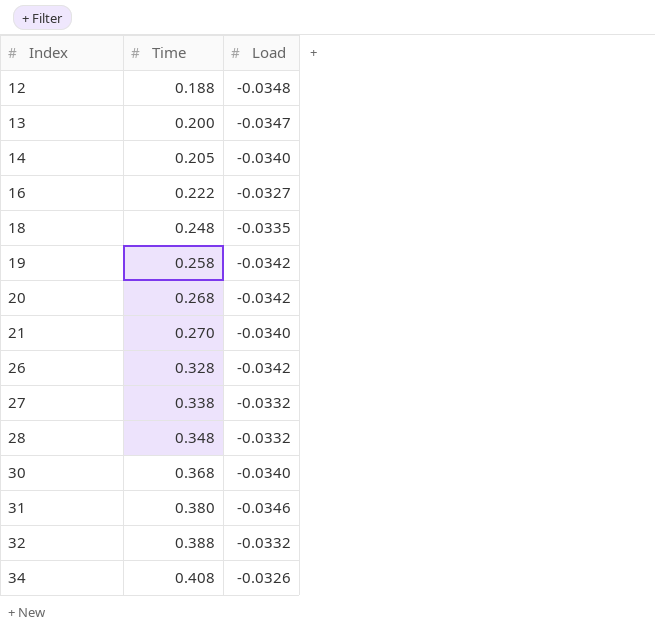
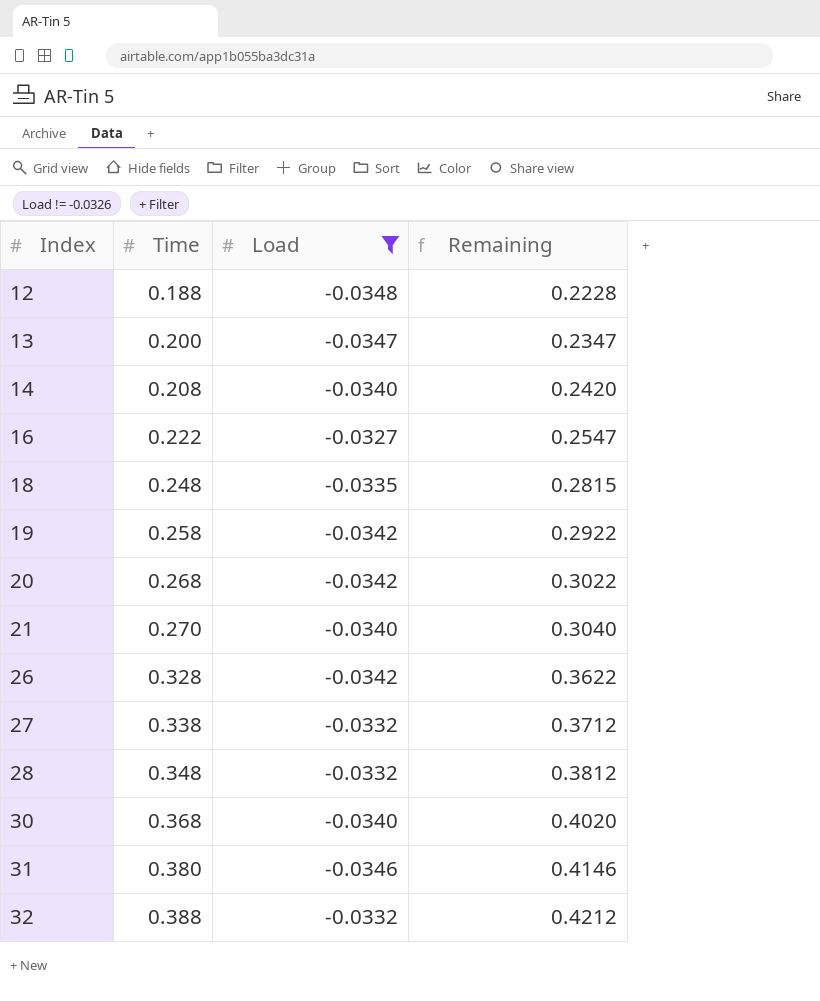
filter: none -> Load != -0.0326
column Remaining | formula: none -> [Time] - [Load]
14 | Time: 0.205 -> 0.208

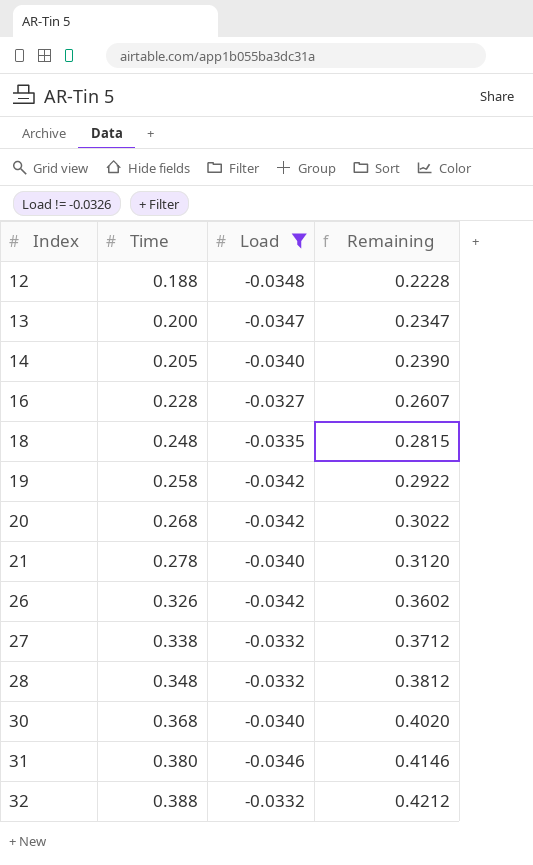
14 | Time: 0.208 -> 0.205
14 | Remaining: 0.2420 -> 0.2390
16 | Time: 0.222 -> 0.228
16 | Remaining: 0.2547 -> 0.2607
21 | Time: 0.270 -> 0.278
21 | Remaining: 0.3040 -> 0.3120
26 | Time: 0.328 -> 0.326
26 | Remaining: 0.3622 -> 0.3602

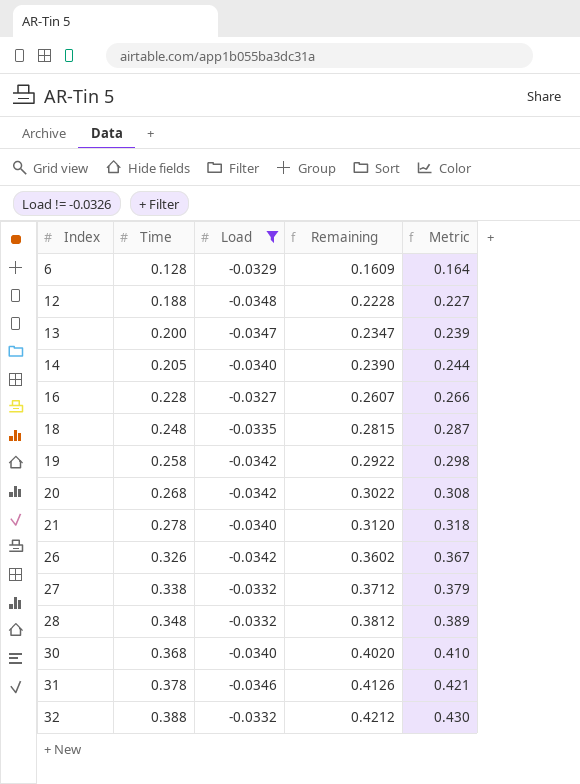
column Metric | formula: none -> [Remaining] * 1.02
row 6: none -> 0.128 | -0.0329 | 0.1609 | 0.164
31 | Time: 0.380 -> 0.378
31 | Remaining: 0.4146 -> 0.4126

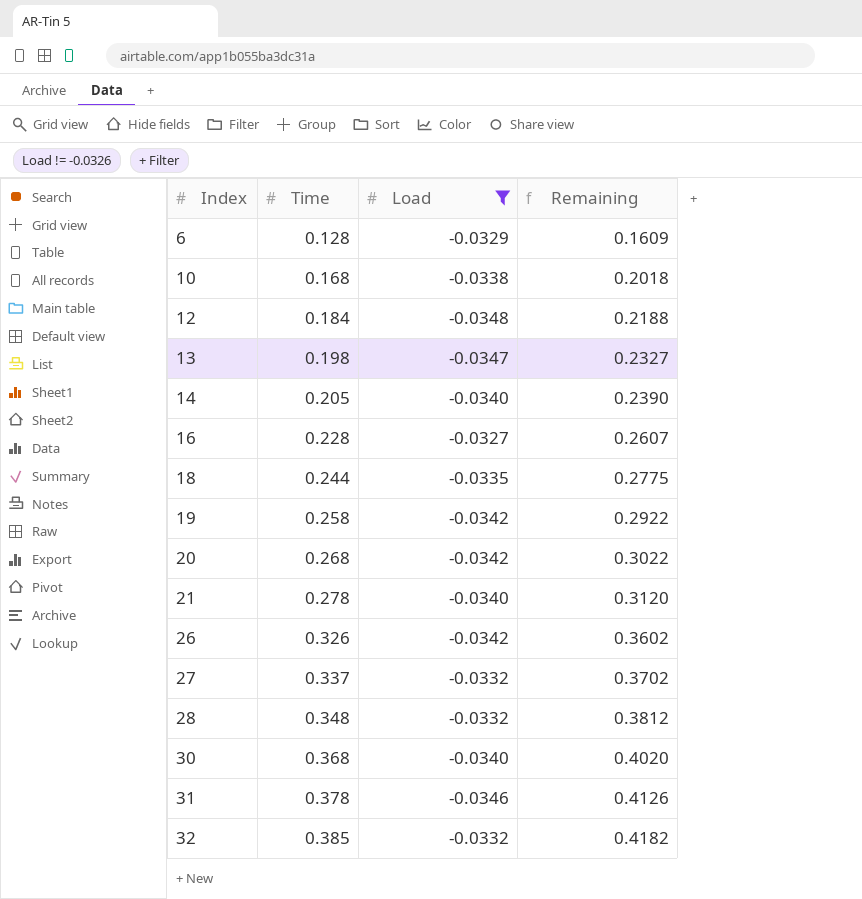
column Metric | formula: [Remaining] * 1.02 -> none
row 10: none -> 0.168 | -0.0338 | 0.2018
12 | Time: 0.188 -> 0.184
12 | Remaining: 0.2228 -> 0.2188
13 | Time: 0.200 -> 0.198
13 | Remaining: 0.2347 -> 0.2327
18 | Time: 0.248 -> 0.244
18 | Remaining: 0.2815 -> 0.2775
27 | Time: 0.338 -> 0.337
27 | Remaining: 0.3712 -> 0.3702
32 | Time: 0.388 -> 0.385
32 | Remaining: 0.4212 -> 0.4182

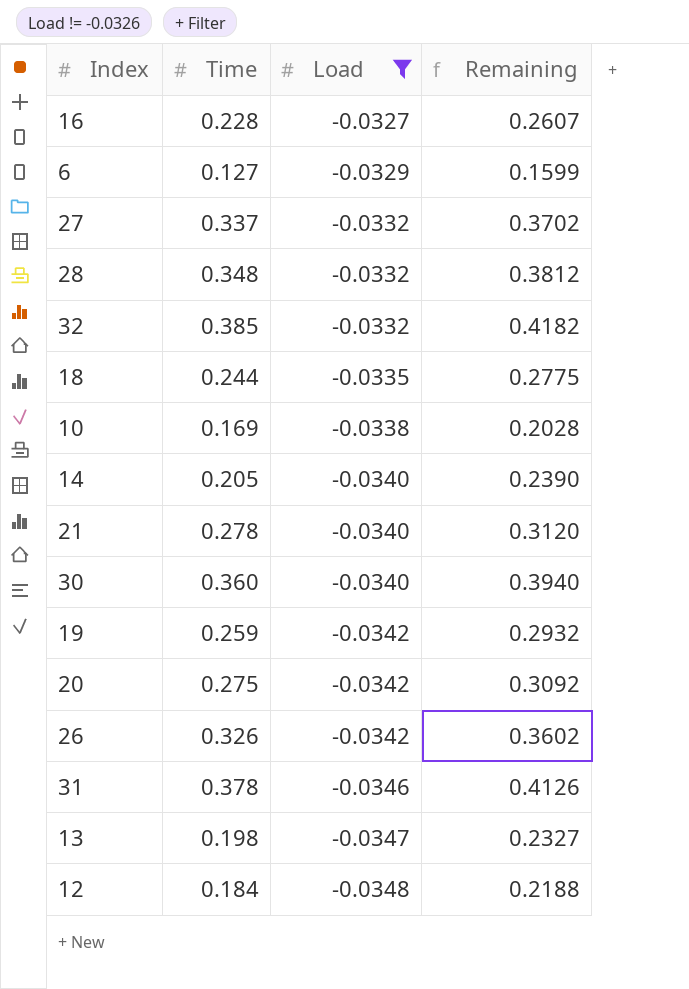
row order: Index ascending -> Load descending
6 | Time: 0.128 -> 0.127
6 | Remaining: 0.1609 -> 0.1599
10 | Time: 0.168 -> 0.169
10 | Remaining: 0.2018 -> 0.2028
30 | Time: 0.368 -> 0.360
30 | Remaining: 0.4020 -> 0.3940
19 | Time: 0.258 -> 0.259
19 | Remaining: 0.2922 -> 0.2932
20 | Time: 0.268 -> 0.275
20 | Remaining: 0.3022 -> 0.3092

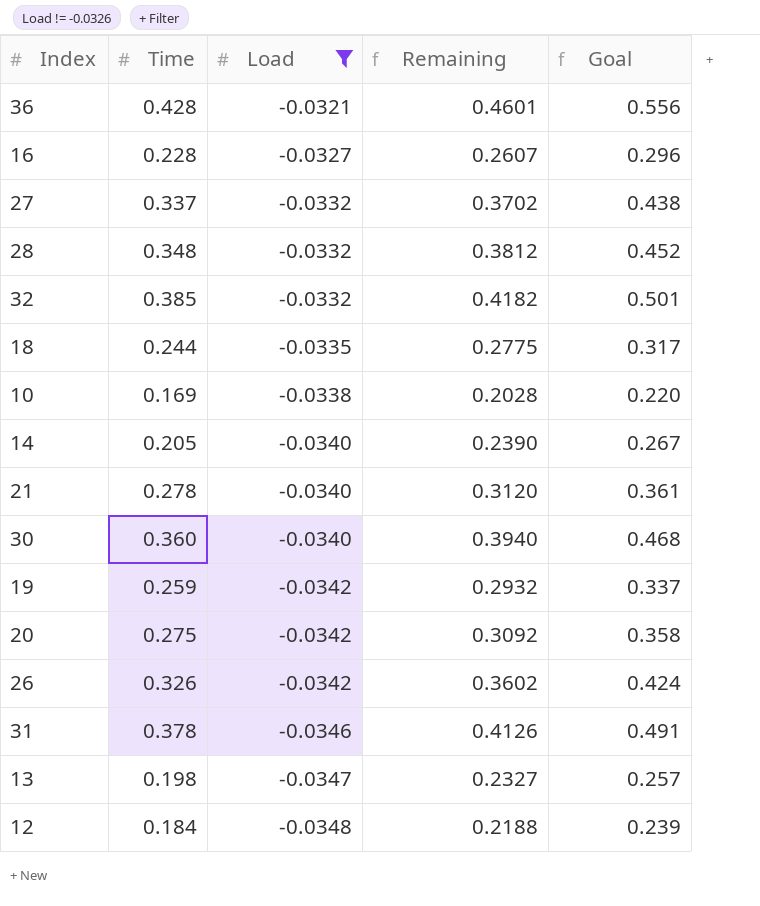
column Goal | formula: none -> [Time] * 1.3
row 6: 0.127 | -0.0329 | 0.1599 -> none
row 36: none -> 0.428 | -0.0321 | 0.4601 | 0.556

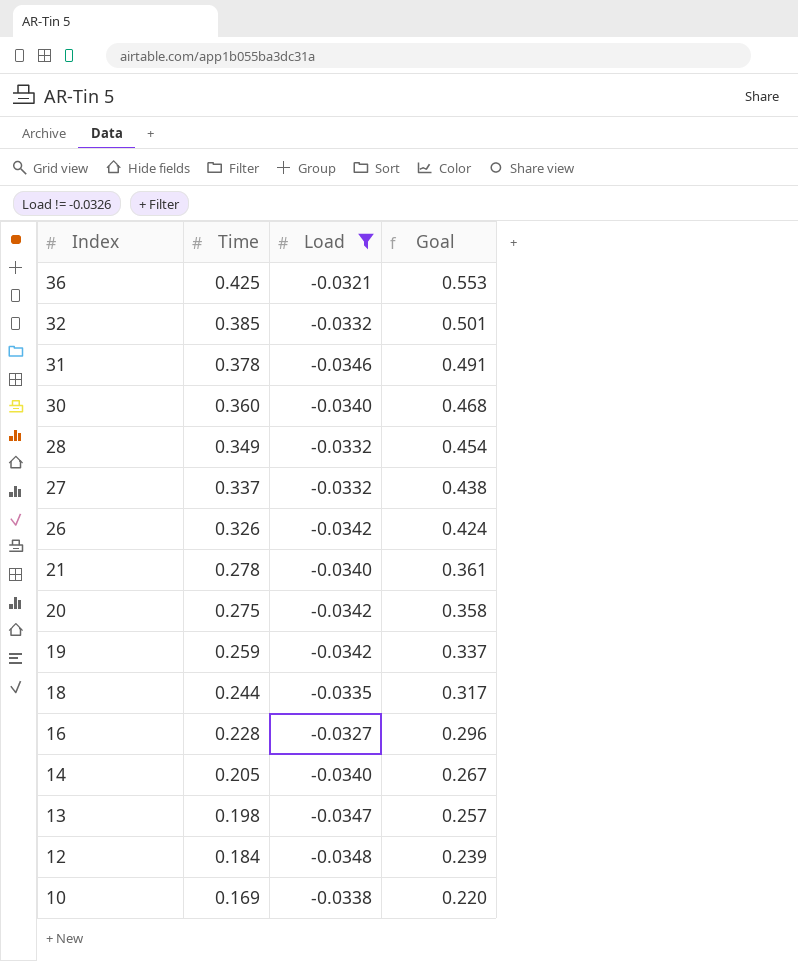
row order: Load descending -> Index descending
column Remaining | formula: [Time] - [Load] -> none
36 | Time: 0.428 -> 0.425
36 | Goal: 0.556 -> 0.553
28 | Time: 0.348 -> 0.349
28 | Goal: 0.452 -> 0.454

